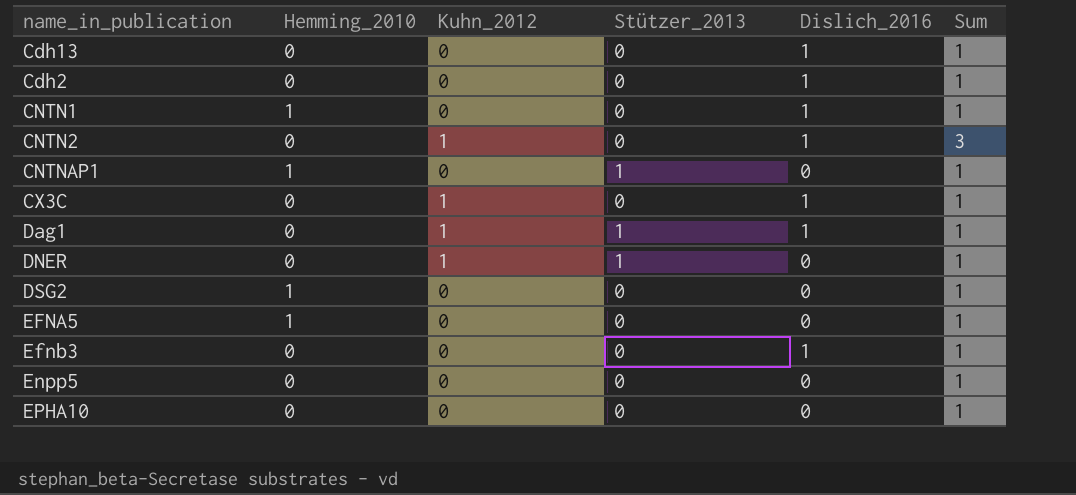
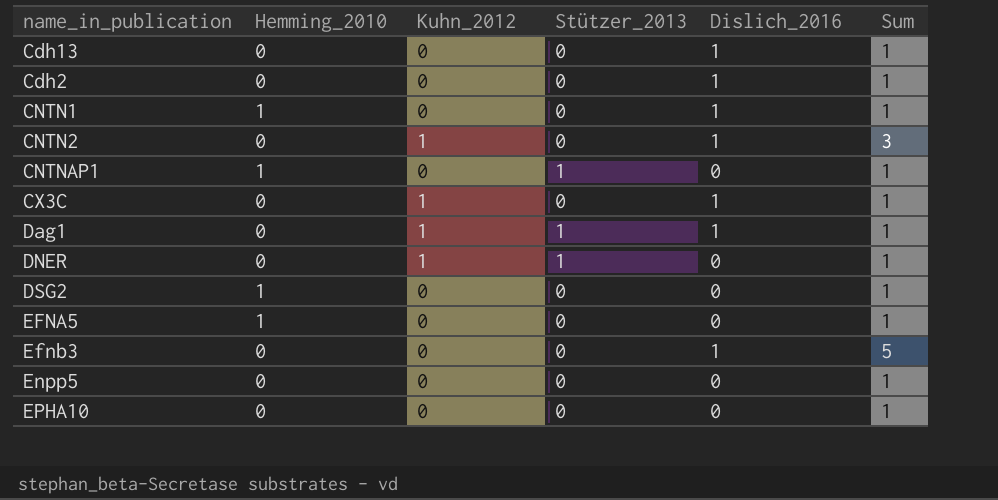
Efnb3 | Sum: 1 -> 5

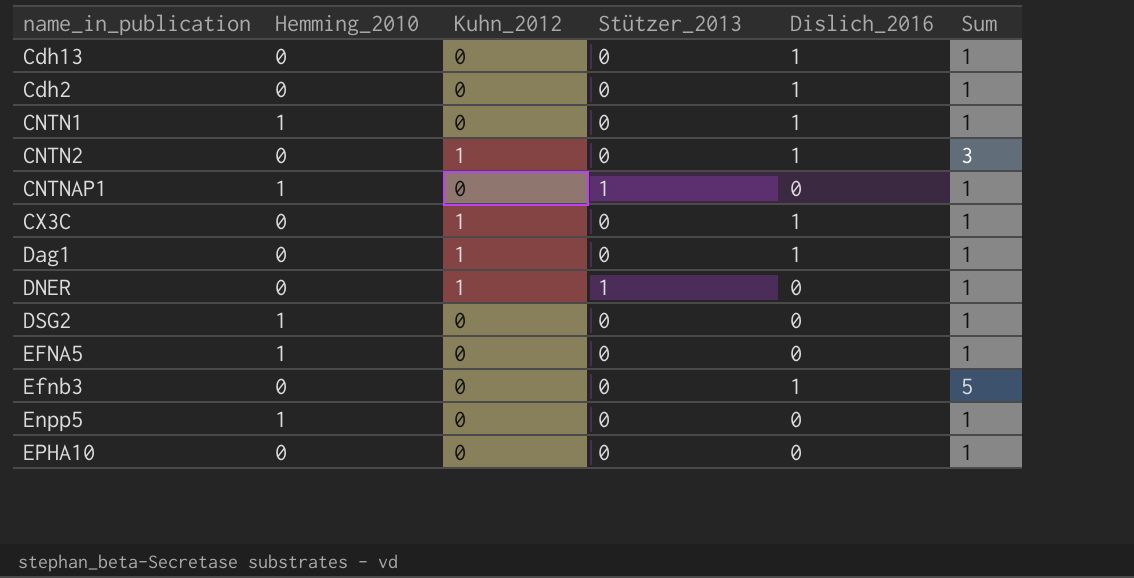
Dag1 | Stützer_2013: 1 -> 0
Enpp5 | Hemming_2010: 0 -> 1

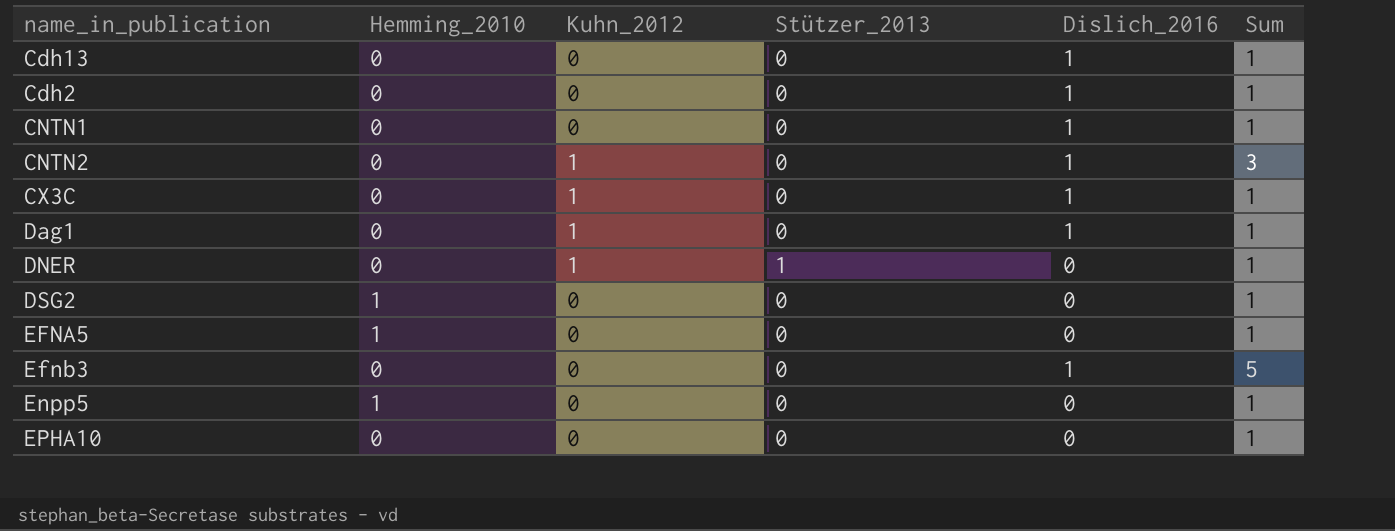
row CNTNAP1: 1 | 0 | 1 | 0 | 1 -> none
CNTN1 | Hemming_2010: 1 -> 0

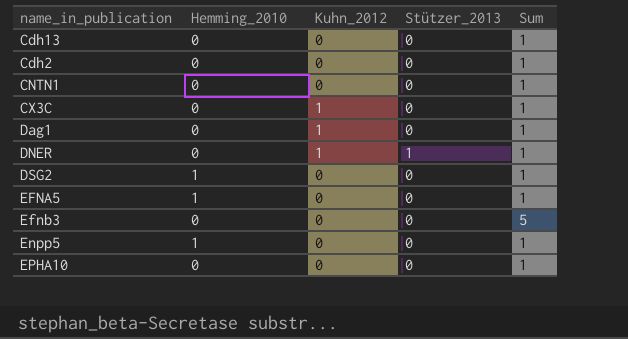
column Dislich_2016 | position: 5 -> none
row CNTN2: 0 | 1 | 0 | 1 | 3 -> none

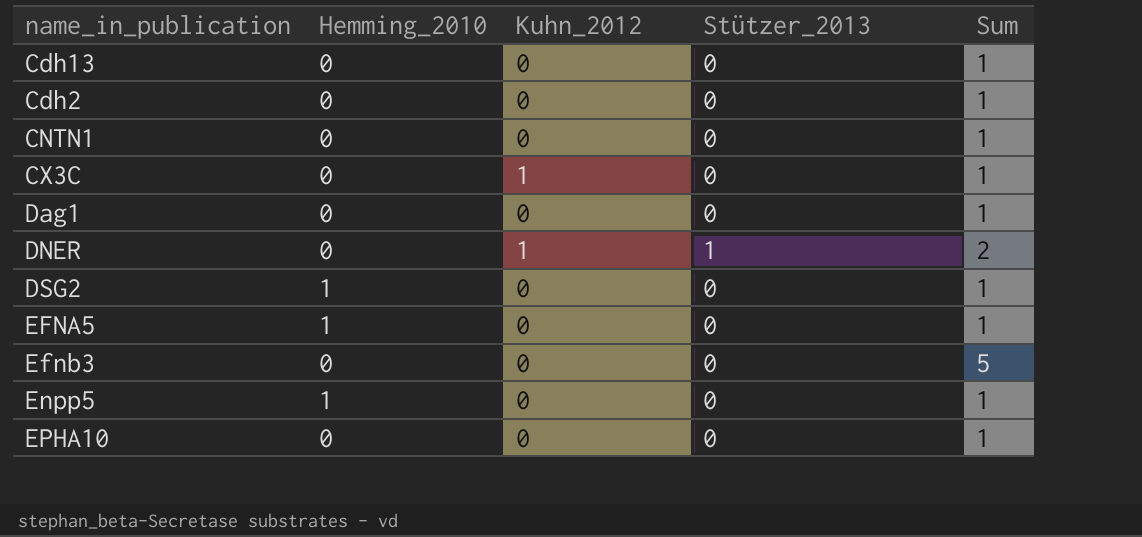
Dag1 | Kuhn_2012: 1 -> 0
DNER | Sum: 1 -> 2

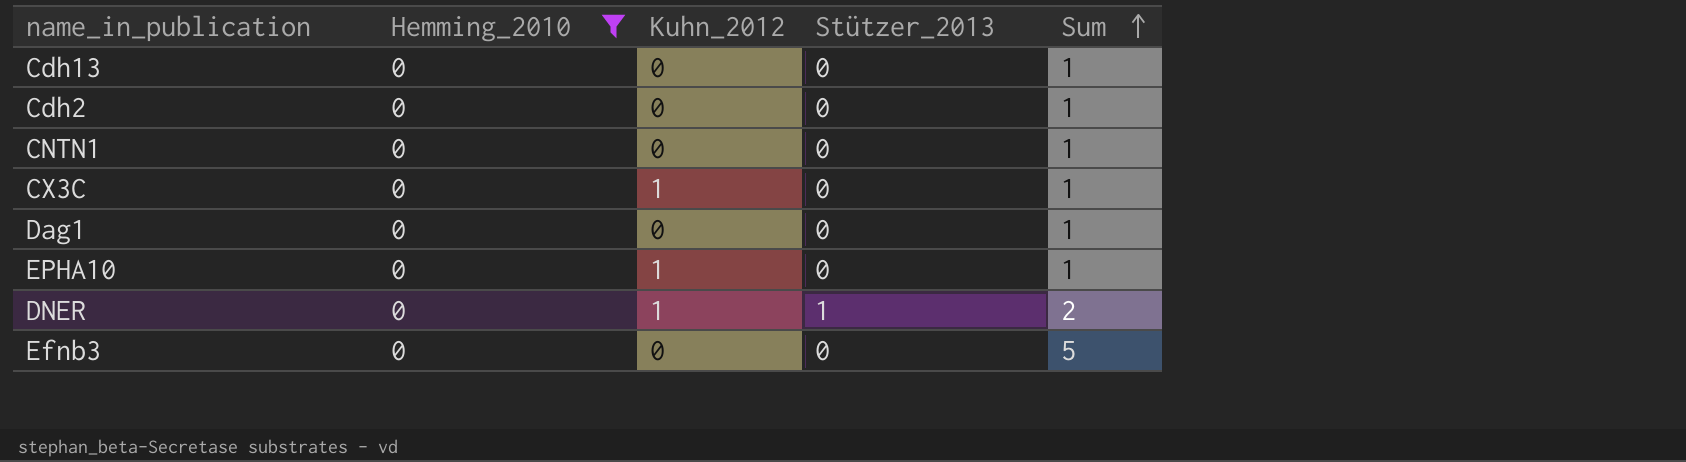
filter: none -> Hemming_2010 = 0
row order: none -> Sum ascending
EPHA10 | Kuhn_2012: 0 -> 1

